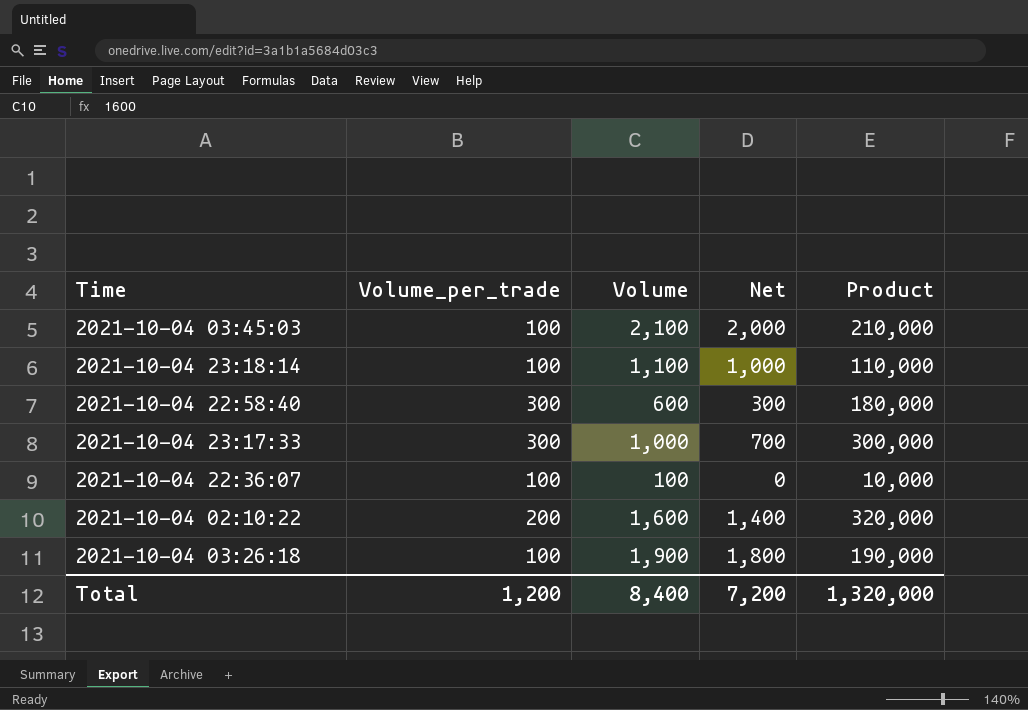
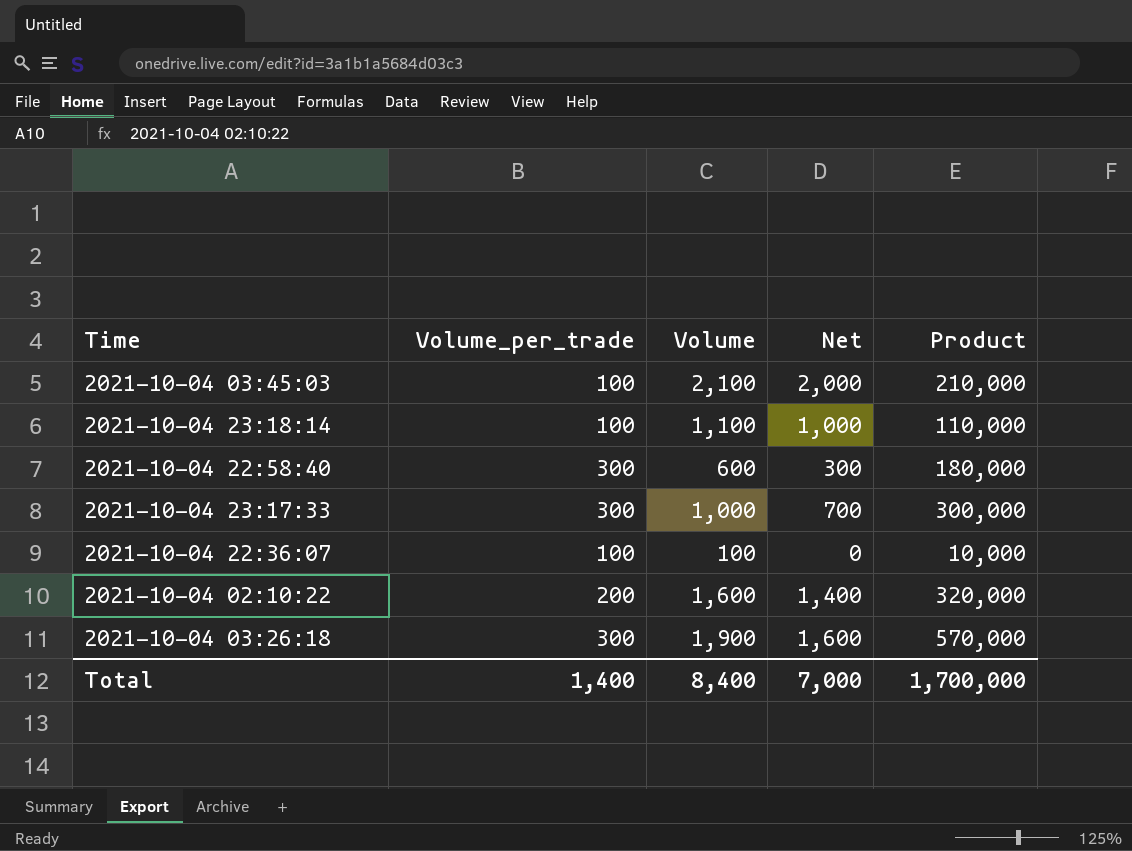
2021-10-04 03:26:18 | Volume_per_trade: 100 -> 300
2021-10-04 03:26:18 | Net: 1,800 -> 1,600
2021-10-04 03:26:18 | Product: 190,000 -> 570,000
Total | Volume_per_trade: 1,200 -> 1,400
Total | Net: 7,200 -> 7,000
Total | Product: 1,320,000 -> 1,700,000

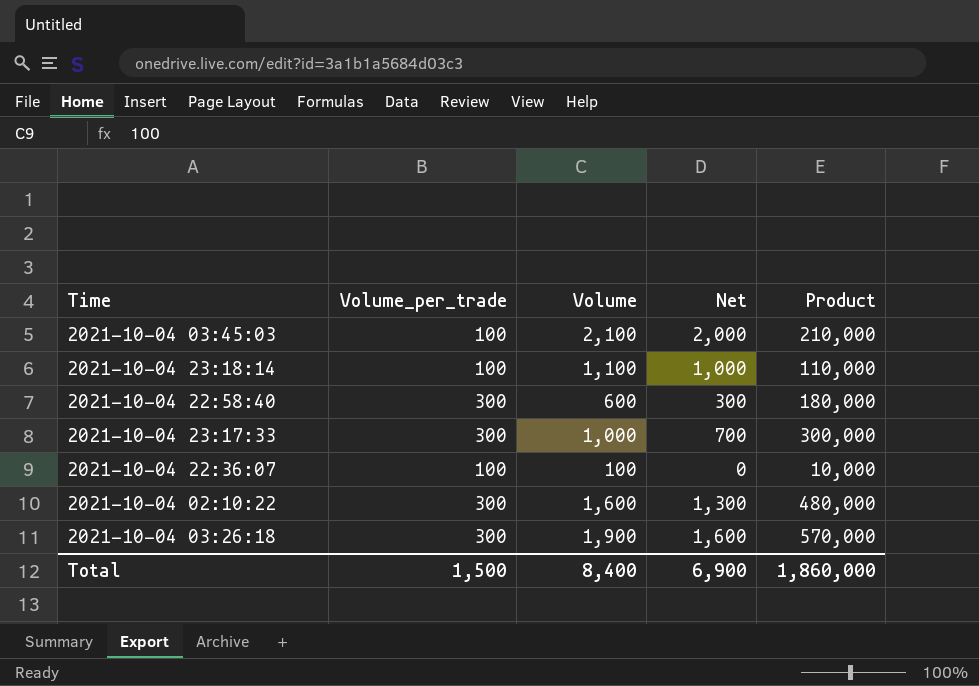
2021-10-04 02:10:22 | Volume_per_trade: 200 -> 300
2021-10-04 02:10:22 | Net: 1,400 -> 1,300
2021-10-04 02:10:22 | Product: 320,000 -> 480,000
Total | Volume_per_trade: 1,400 -> 1,500
Total | Net: 7,000 -> 6,900
Total | Product: 1,700,000 -> 1,860,000

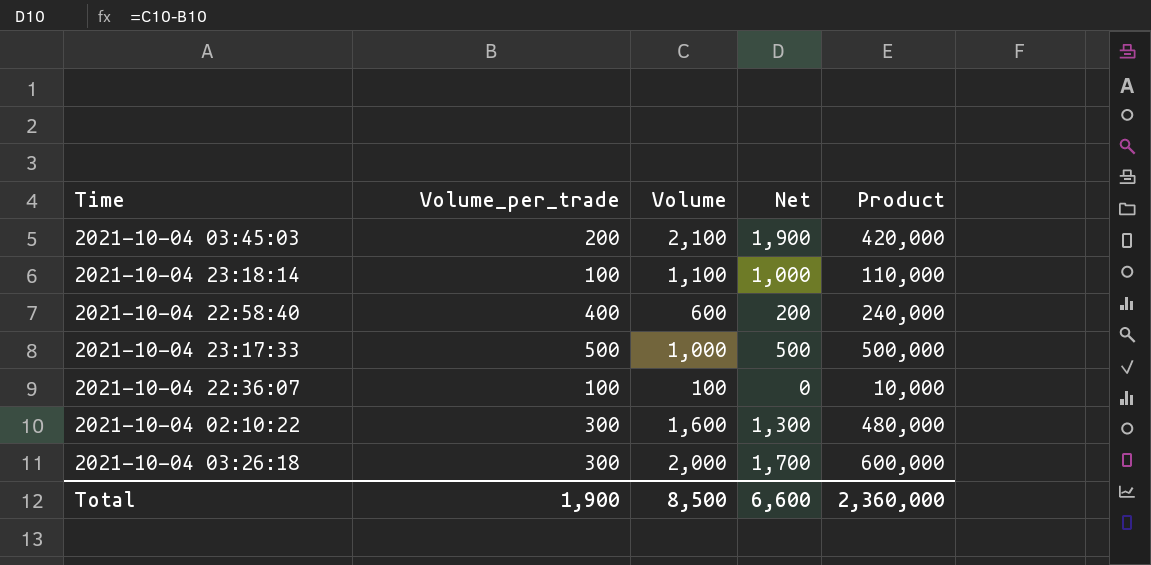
2021-10-04 03:45:03 | Volume_per_trade: 100 -> 200
2021-10-04 03:45:03 | Net: 2,000 -> 1,900
2021-10-04 03:45:03 | Product: 210,000 -> 420,000
2021-10-04 22:58:40 | Volume_per_trade: 300 -> 400
2021-10-04 22:58:40 | Net: 300 -> 200
2021-10-04 22:58:40 | Product: 180,000 -> 240,000
2021-10-04 23:17:33 | Volume_per_trade: 300 -> 500
2021-10-04 23:17:33 | Net: 700 -> 500
2021-10-04 23:17:33 | Product: 300,000 -> 500,000
2021-10-04 03:26:18 | Volume: 1,900 -> 2,000
2021-10-04 03:26:18 | Net: 1,600 -> 1,700
2021-10-04 03:26:18 | Product: 570,000 -> 600,000
Total | Volume_per_trade: 1,500 -> 1,900
Total | Volume: 8,400 -> 8,500
Total | Net: 6,900 -> 6,600
Total | Product: 1,860,000 -> 2,360,000

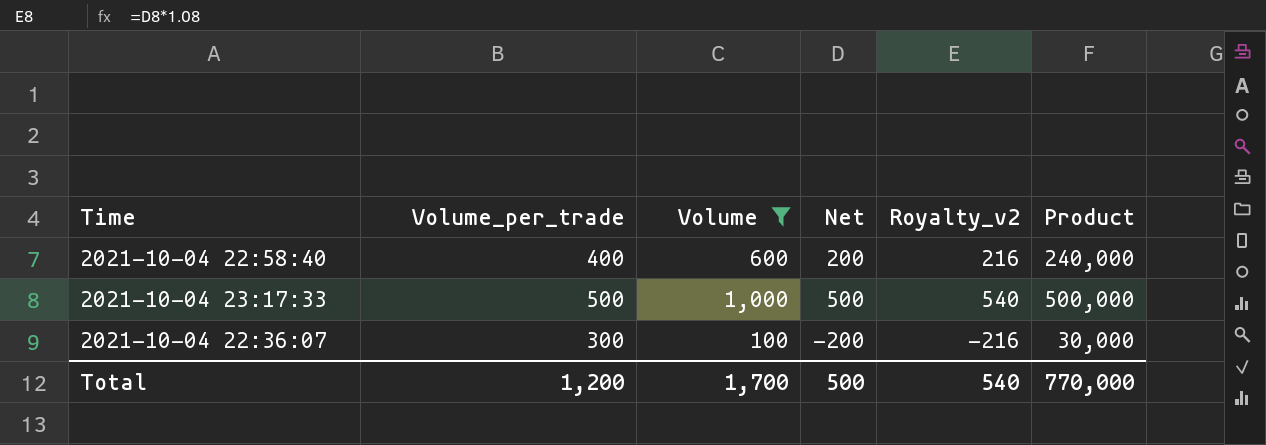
filter: none -> Volume <= 1,000
column Royalty_v2 | formula: none -> [Net] * 1.08
2021-10-04 22:36:07 | Volume_per_trade: 100 -> 300
2021-10-04 22:36:07 | Net: 0 -> -200
2021-10-04 22:36:07 | Product: 10,000 -> 30,000
Total | Volume_per_trade: 1,900 -> 1,200
Total | Volume: 8,500 -> 1,700
Total | Net: 6,600 -> 500
Total | Product: 2,360,000 -> 770,000

